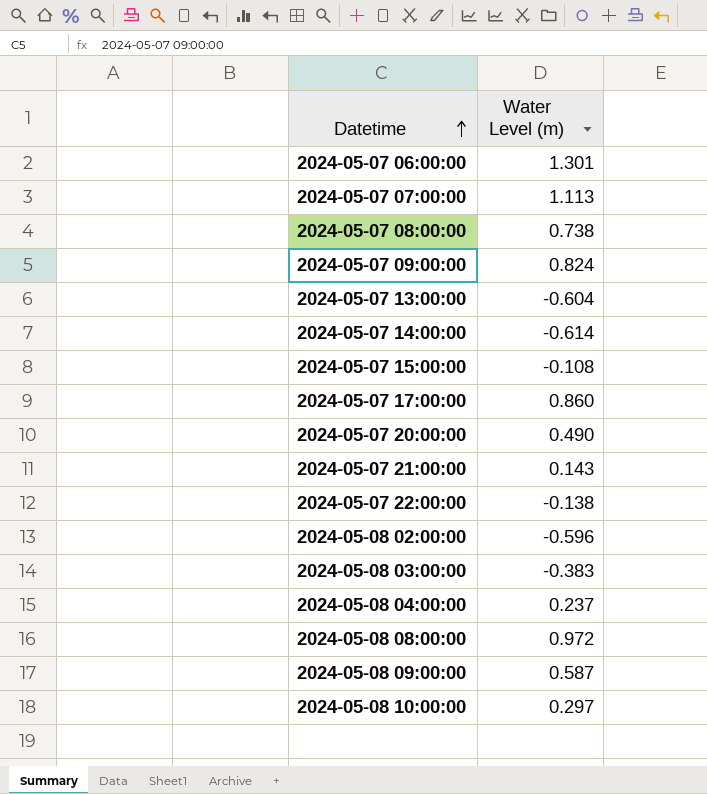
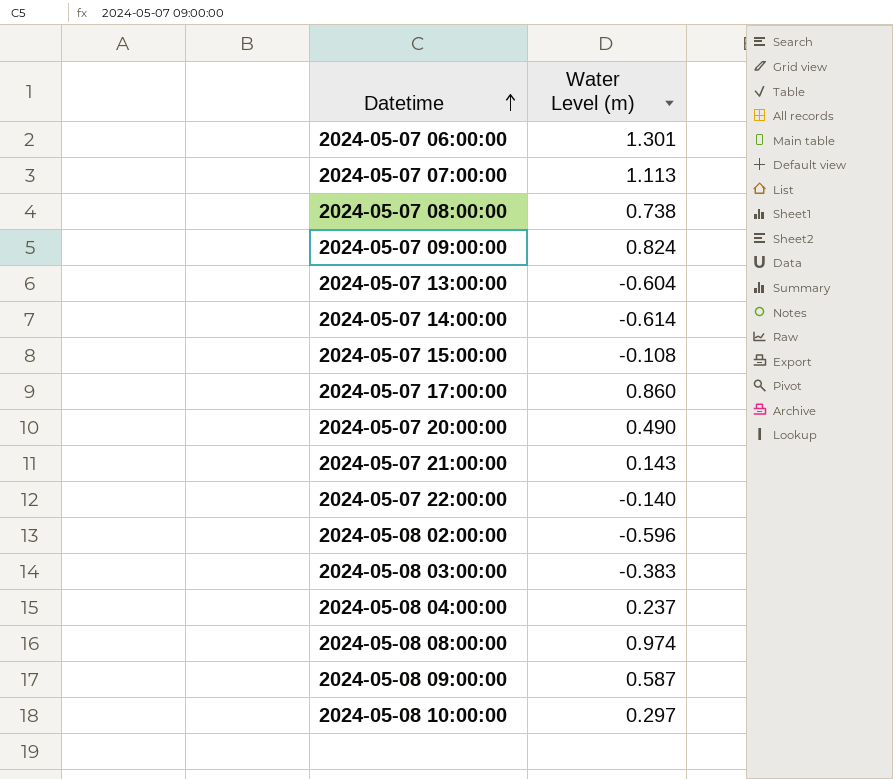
2024-05-07 22:00:00 | Water Level (m): -0.138 -> -0.140
2024-05-08 08:00:00 | Water Level (m): 0.972 -> 0.974

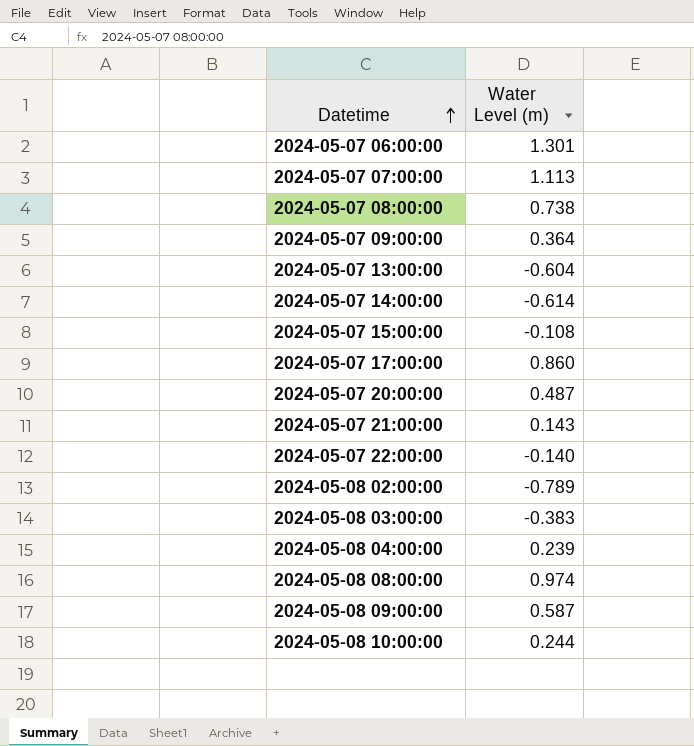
2024-05-07 09:00:00 | Water Level (m): 0.824 -> 0.364
2024-05-07 20:00:00 | Water Level (m): 0.490 -> 0.487
2024-05-08 02:00:00 | Water Level (m): -0.596 -> -0.789
2024-05-08 04:00:00 | Water Level (m): 0.237 -> 0.239
2024-05-08 10:00:00 | Water Level (m): 0.297 -> 0.244

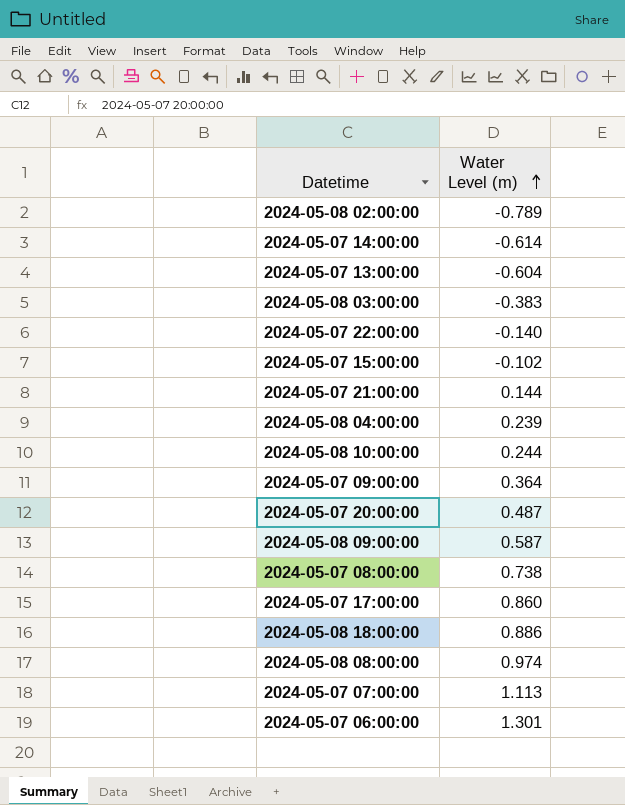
row order: Datetime ascending -> Water Level (m) ascending
2024-05-07 15:00:00 | Water Level (m): -0.108 -> -0.102
2024-05-07 21:00:00 | Water Level (m): 0.143 -> 0.144
row 2024-05-08 18:00:00: none -> 0.886

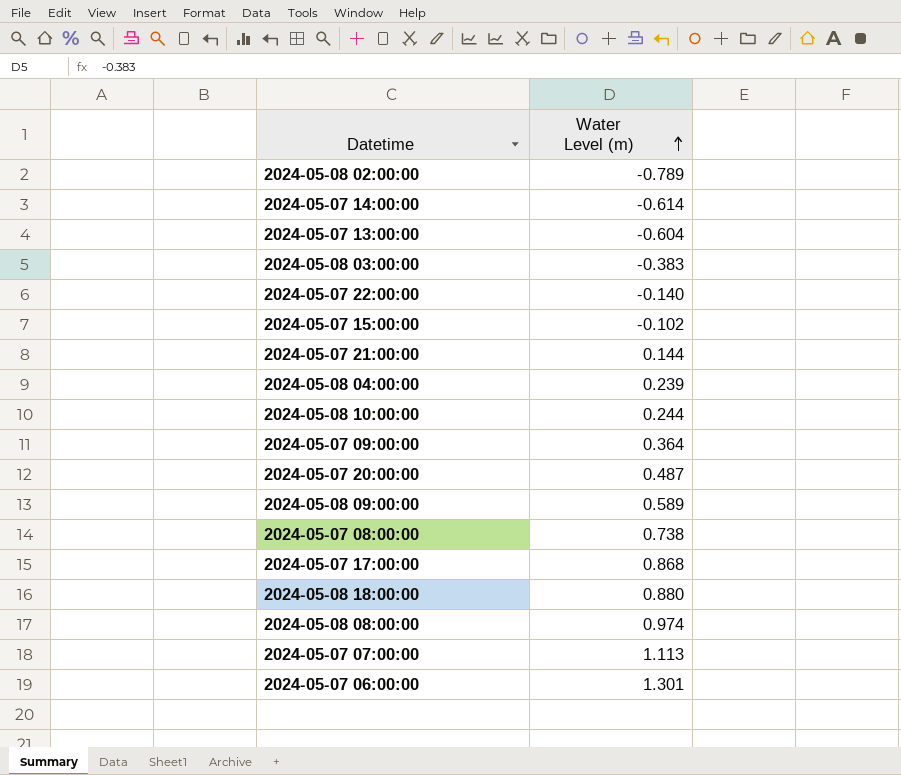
2024-05-08 09:00:00 | Water Level (m): 0.587 -> 0.589
2024-05-07 17:00:00 | Water Level (m): 0.860 -> 0.868
2024-05-08 18:00:00 | Water Level (m): 0.886 -> 0.880

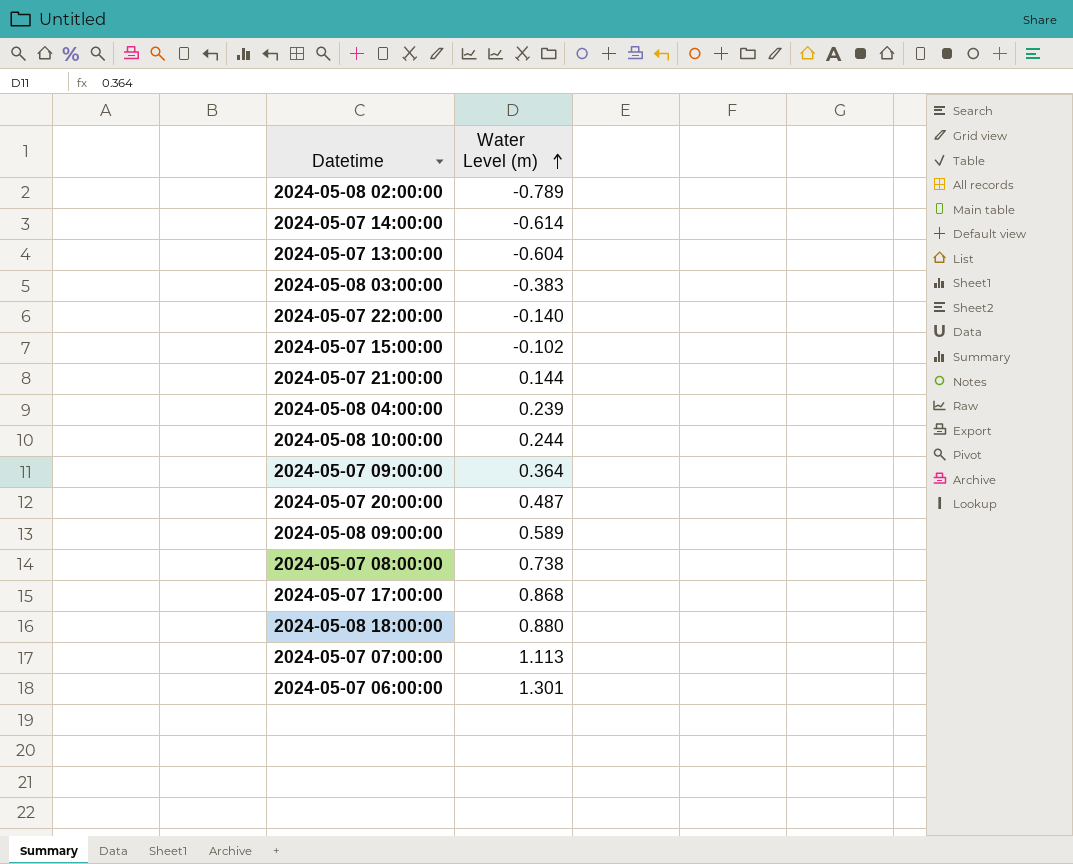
row 2024-05-08 08:00:00: 0.974 -> none

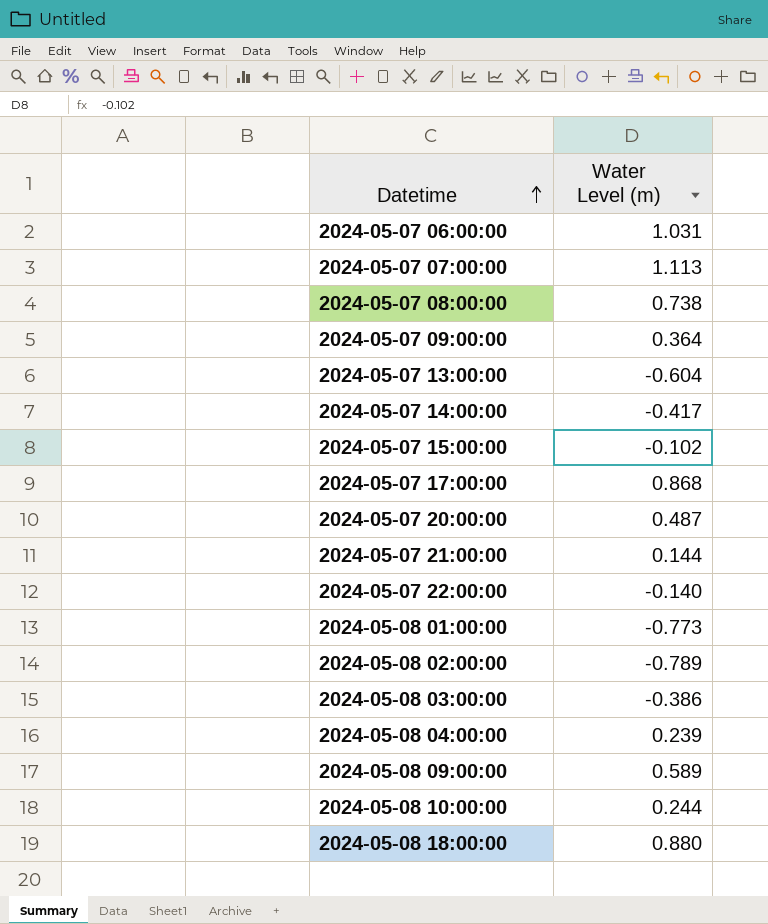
row order: Water Level (m) ascending -> Datetime ascending
2024-05-07 06:00:00 | Water Level (m): 1.301 -> 1.031
2024-05-07 14:00:00 | Water Level (m): -0.614 -> -0.417
row 2024-05-08 01:00:00: none -> -0.773
2024-05-08 03:00:00 | Water Level (m): -0.383 -> -0.386

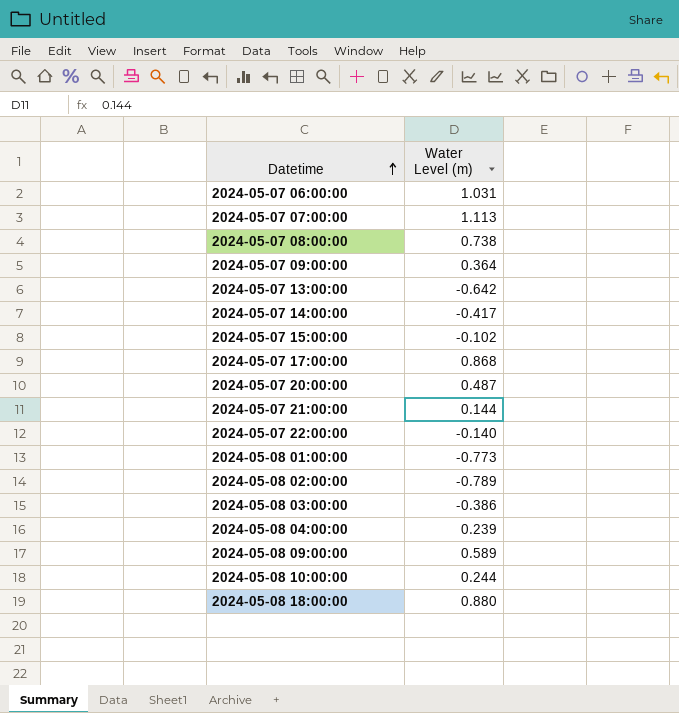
2024-05-07 13:00:00 | Water Level (m): -0.604 -> -0.642

